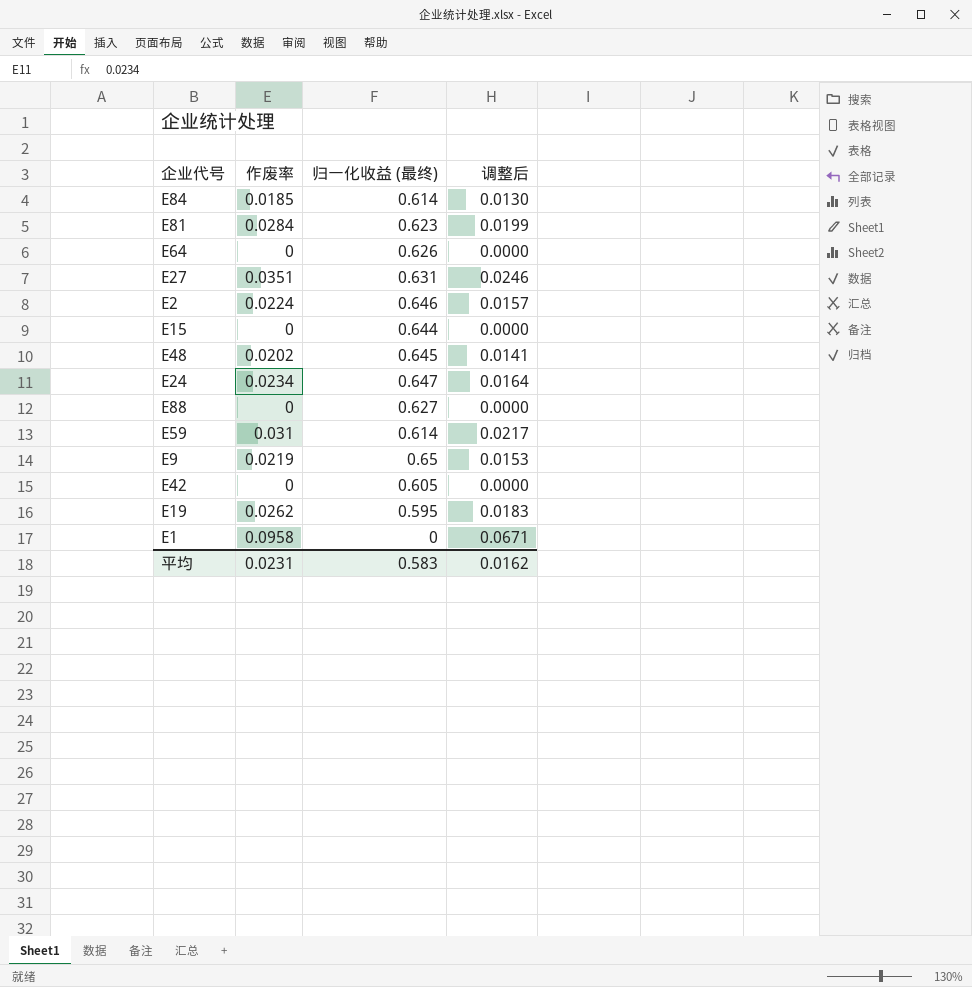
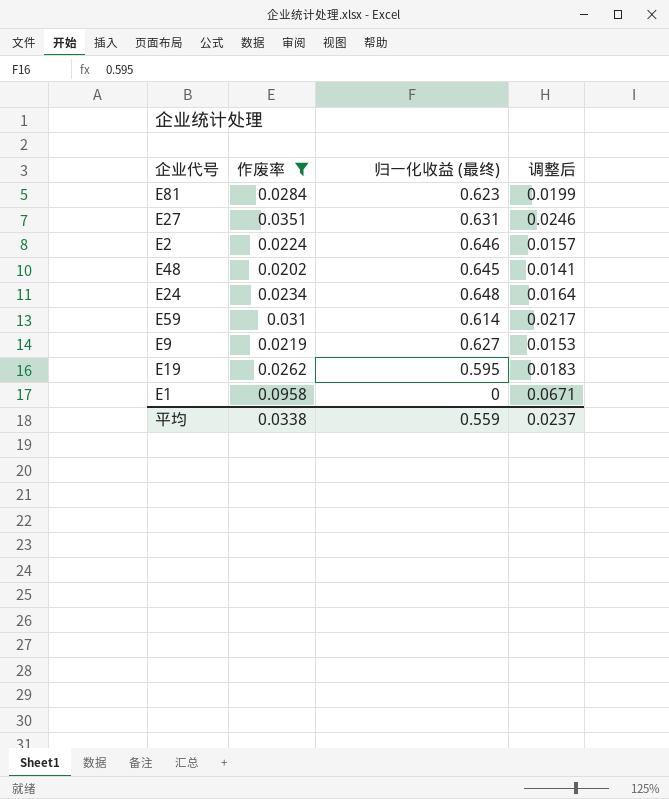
filter: none -> 作废率 >= 0.0202
E24 | 归一化收益 (最终): 0.647 -> 0.648
E9 | 归一化收益 (最终): 0.65 -> 0.627
平均 | 作废率: 0.0231 -> 0.0338
平均 | 归一化收益 (最终): 0.583 -> 0.559
平均 | 调整后: 0.0162 -> 0.0237

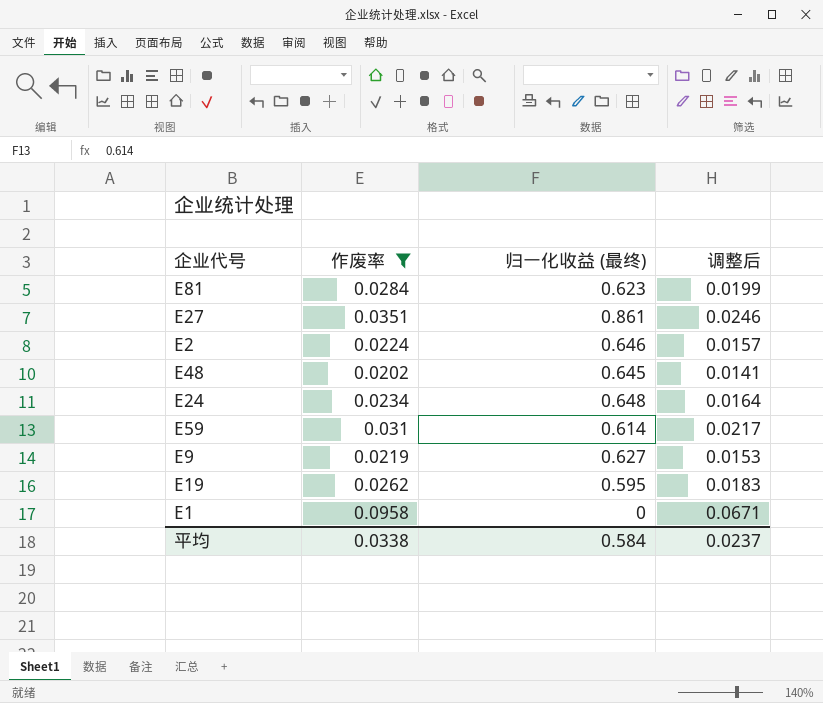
E27 | 归一化收益 (最终): 0.631 -> 0.861
平均 | 归一化收益 (最终): 0.559 -> 0.584

